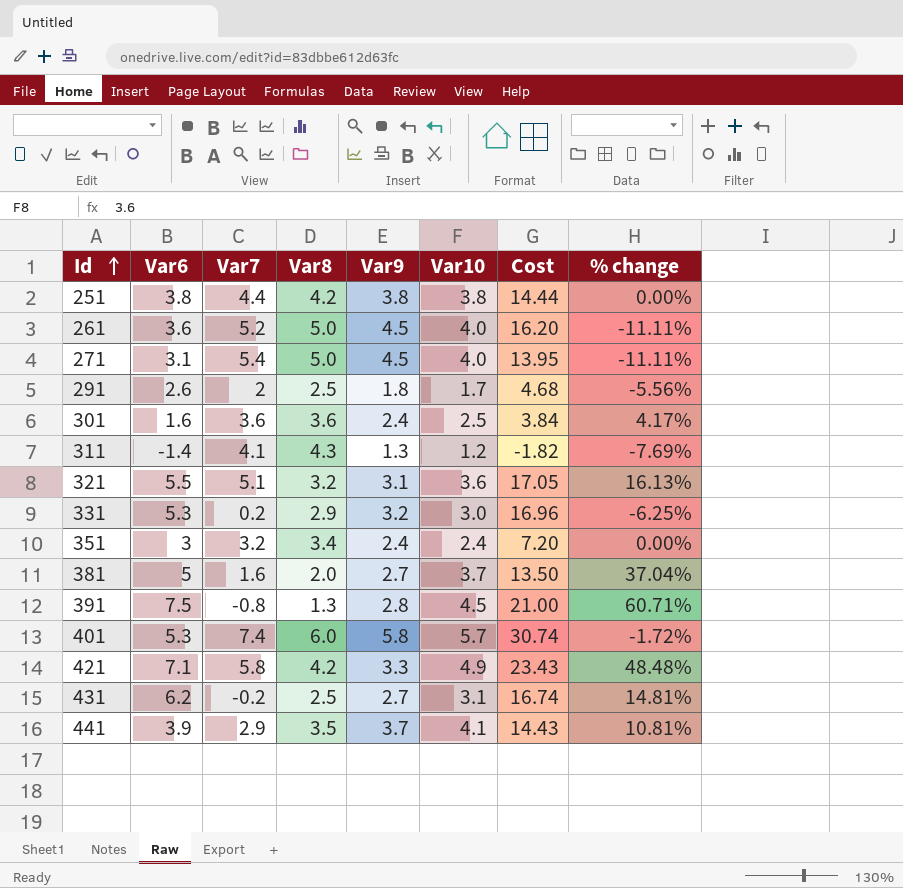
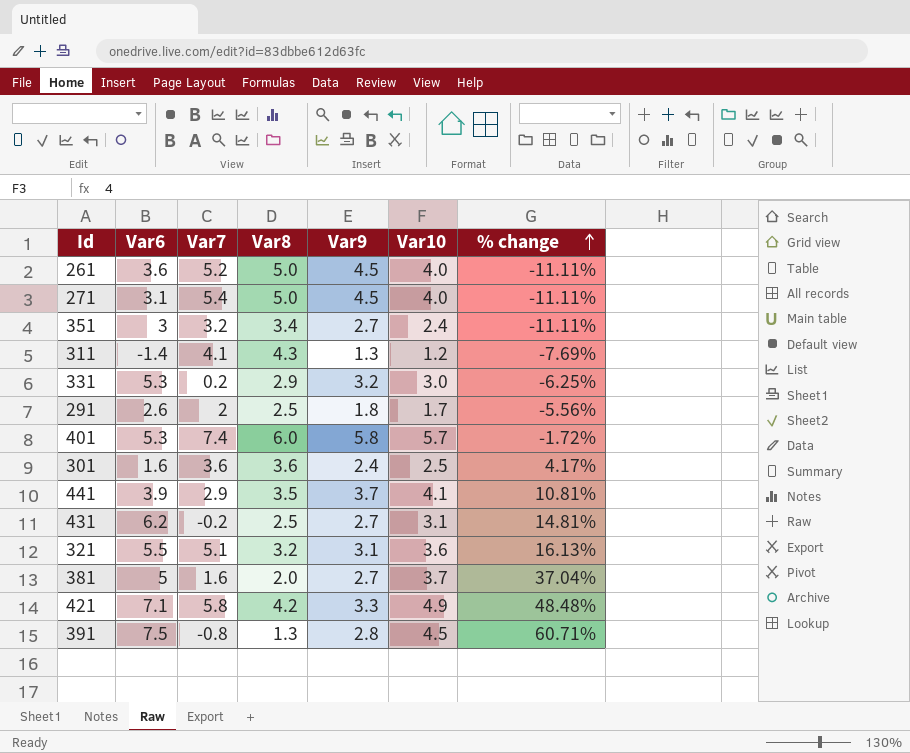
row order: Id ascending -> % change ascending
column Cost | formula: [Var6] * [Var9] -> none
row 251: 3.8 | 4.4 | 4.2 | 3.8 | 3.8 | 14.44 | 0.00% -> none
351 | Var9: 2.4 -> 2.7
351 | % change: 0.00% -> -11.11%

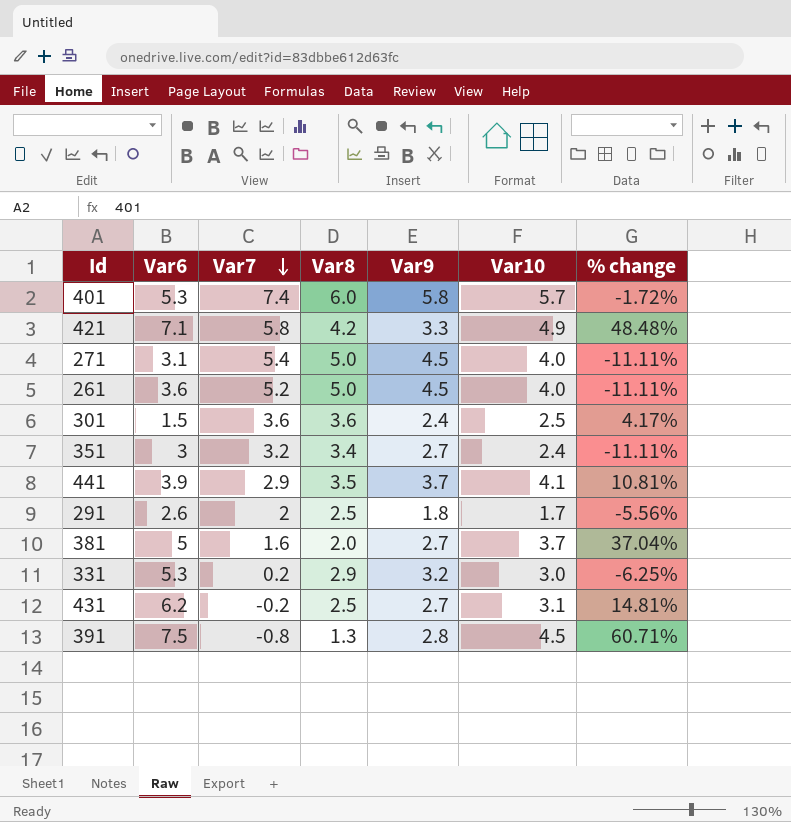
row order: % change ascending -> Var7 descending
row 311: -1.4 | 4.1 | 4.3 | 1.3 | 1.2 | -7.69% -> none
row 321: 5.5 | 5.1 | 3.2 | 3.1 | 3.6 | 16.13% -> none
301 | Var6: 1.6 -> 1.5

